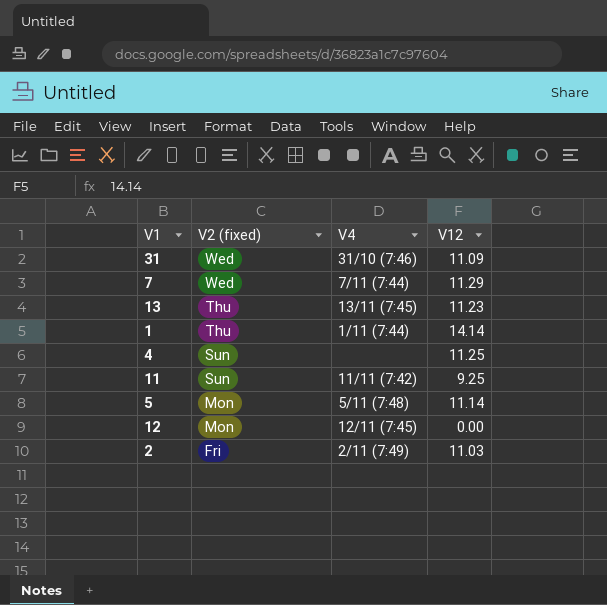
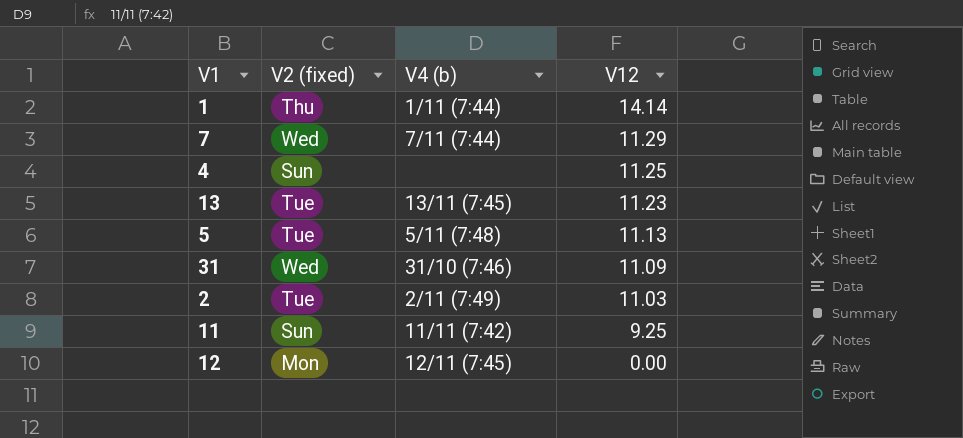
row order: V2 (fixed) descending -> V12 descending
column name: V4 -> V4 (b)
13 | V2 (fixed): Thu -> Tue
5 | V2 (fixed): Mon -> Tue
5 | V12: 11.14 -> 11.13
2 | V2 (fixed): Fri -> Tue

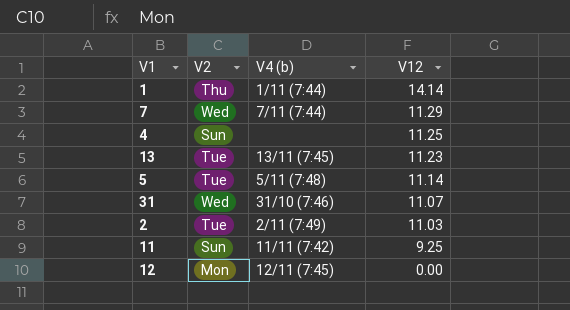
column name: V2 (fixed) -> V2
5 | V12: 11.13 -> 11.14
31 | V12: 11.09 -> 11.07

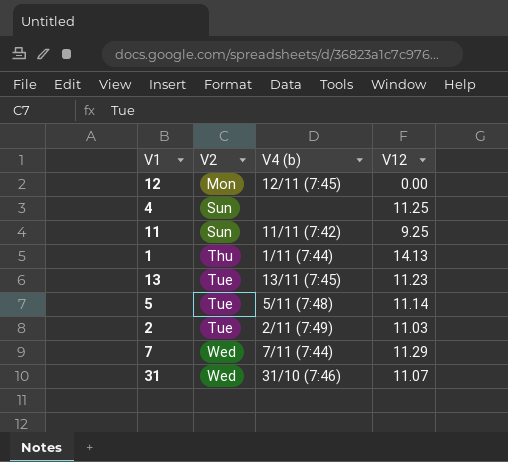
row order: V12 descending -> V2 ascending
1 | V12: 14.14 -> 14.13

